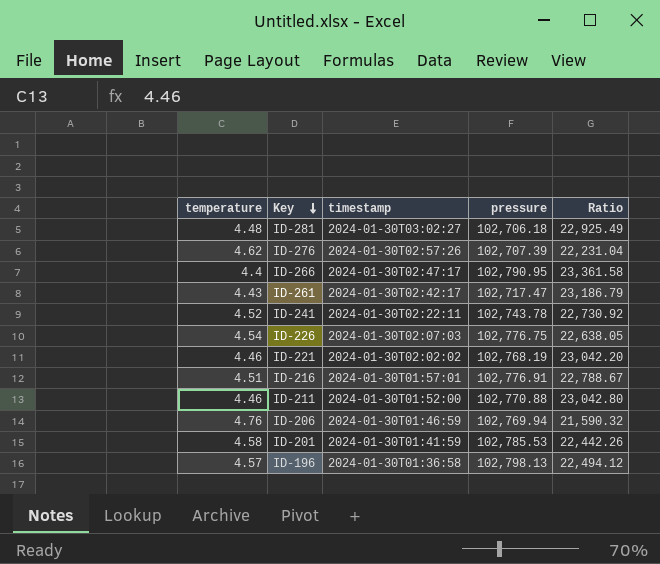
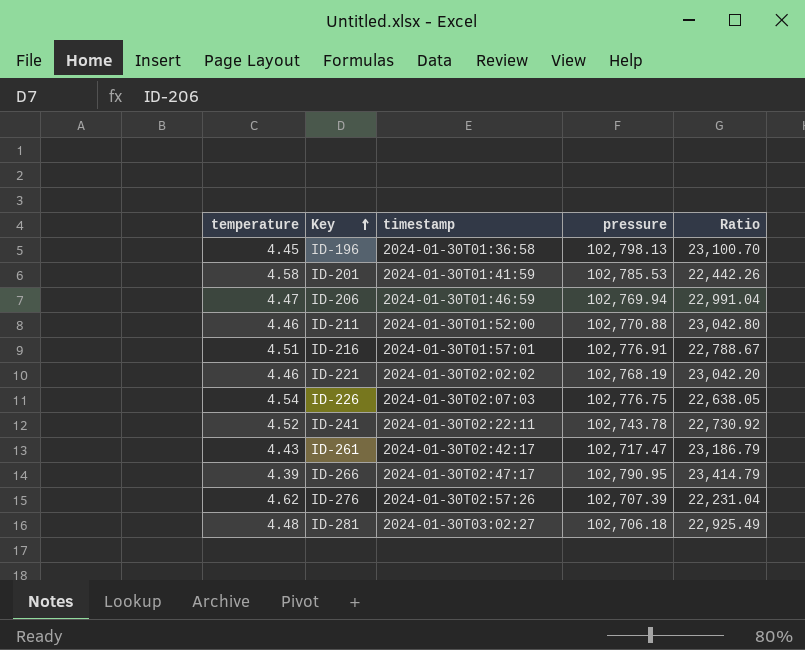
row order: Key descending -> Key ascending
ID-196 | temperature: 4.57 -> 4.45
ID-196 | Ratio: 22,494.12 -> 23,100.70
ID-206 | temperature: 4.76 -> 4.47
ID-206 | Ratio: 21,590.32 -> 22,991.04
ID-266 | temperature: 4.4 -> 4.39
ID-266 | Ratio: 23,361.58 -> 23,414.79

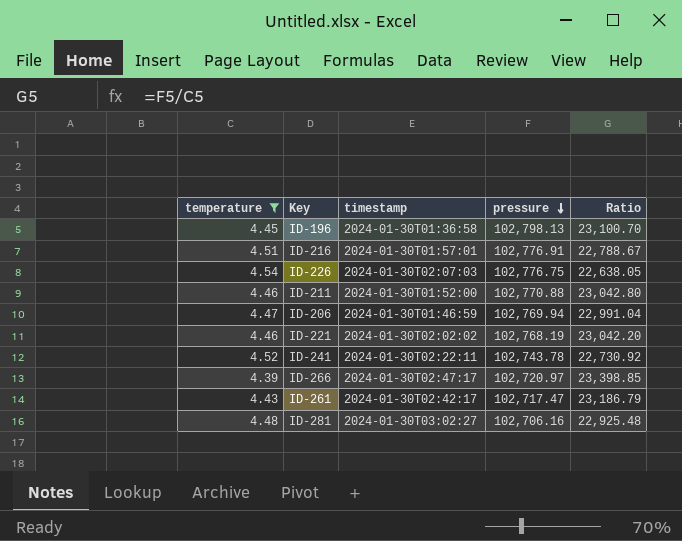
filter: none -> temperature <= 4.54
row order: Key ascending -> pressure descending
ID-266 | pressure: 102,790.95 -> 102,720.97
ID-266 | Ratio: 23,414.79 -> 23,398.85
ID-281 | pressure: 102,706.18 -> 102,706.16
ID-281 | Ratio: 22,925.49 -> 22,925.48

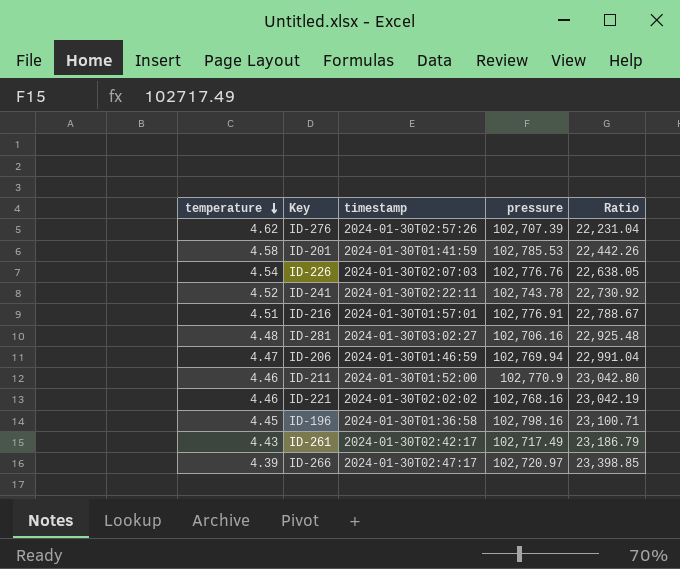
filter: temperature <= 4.54 -> none
row order: pressure descending -> temperature descending
ID-226 | pressure: 102,776.75 -> 102,776.76
ID-211 | pressure: 102,770.88 -> 102,770.9
ID-221 | pressure: 102,768.19 -> 102,768.16
ID-221 | Ratio: 23,042.20 -> 23,042.19
ID-196 | pressure: 102,798.13 -> 102,798.16
ID-196 | Ratio: 23,100.70 -> 23,100.71
ID-261 | pressure: 102,717.47 -> 102,717.49

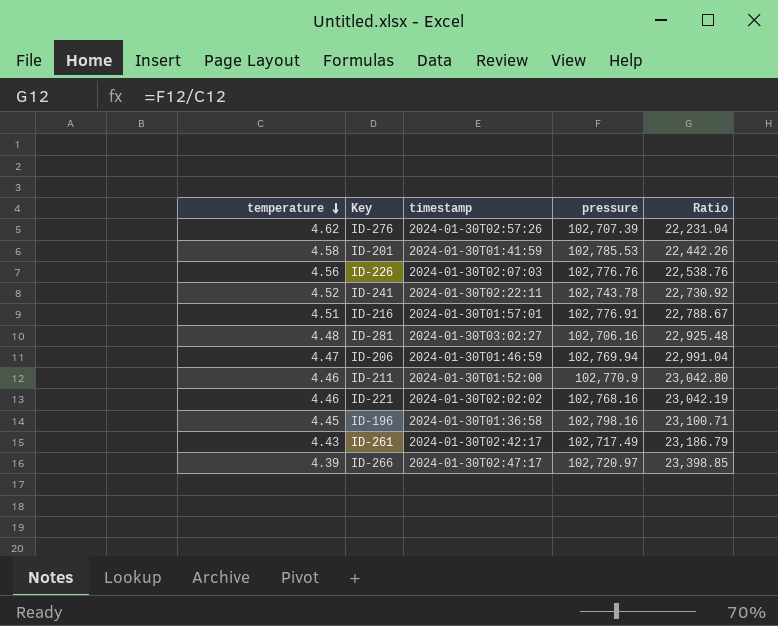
ID-226 | temperature: 4.54 -> 4.56
ID-226 | Ratio: 22,638.05 -> 22,538.76

